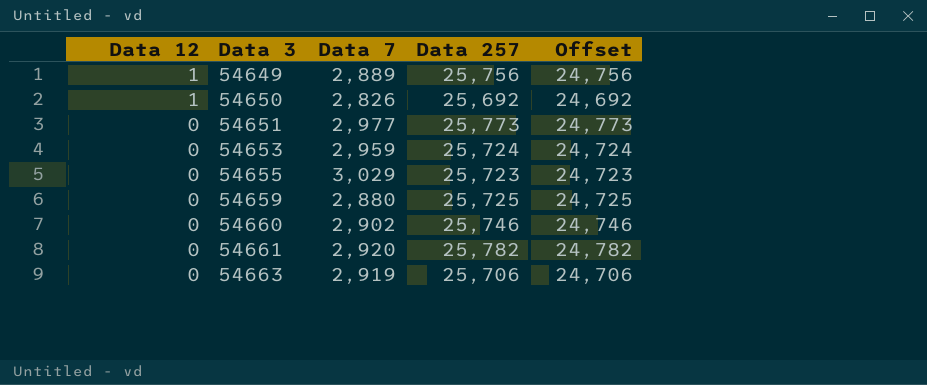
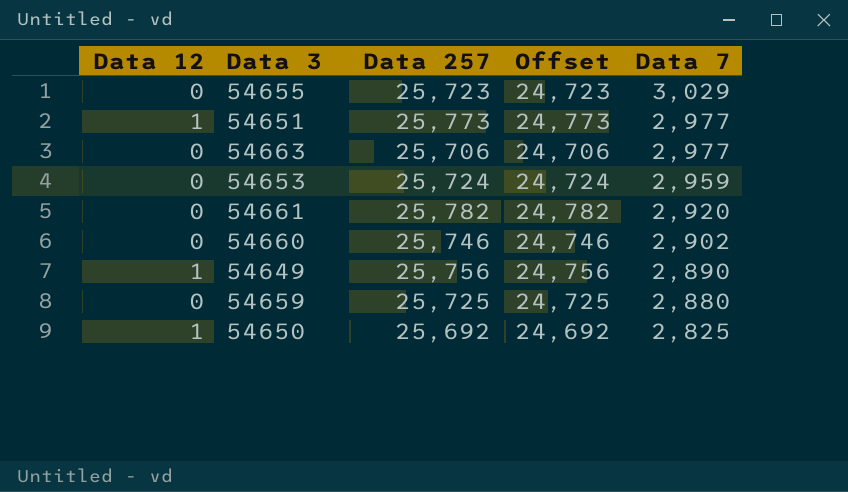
row order: Data 12 descending -> Data 7 descending
column Data 7 | position: 3 -> 5
54651 | Data 12: 0 -> 1
54663 | Data 7: 2,919 -> 2,977
54649 | Data 7: 2,889 -> 2,890
54650 | Data 7: 2,826 -> 2,825

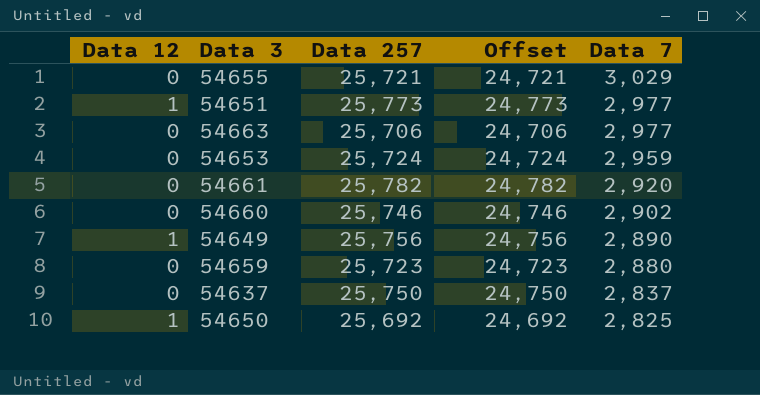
54655 | Data 257: 25,723 -> 25,721
54655 | Offset: 24,723 -> 24,721
54659 | Data 257: 25,725 -> 25,723
54659 | Offset: 24,725 -> 24,723
row 54637: none -> 0 | 25,750 | 24,750 | 2,837

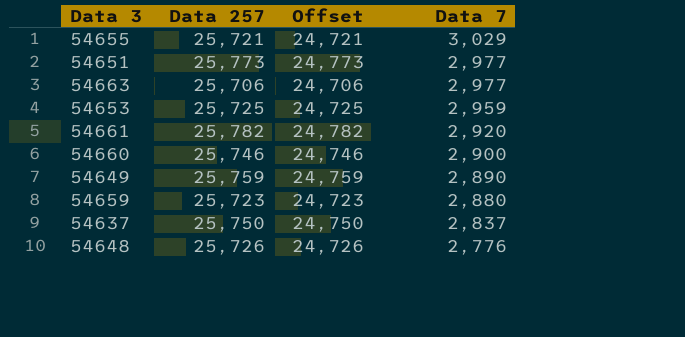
column Data 12 | position: 1 -> none
row 54650: 1 | 25,692 | 24,692 | 2,825 -> none
54653 | Data 257: 25,724 -> 25,725
54653 | Offset: 24,724 -> 24,725
54660 | Data 7: 2,902 -> 2,900
54649 | Data 257: 25,756 -> 25,759
54649 | Offset: 24,756 -> 24,759
row 54648: none -> 25,726 | 24,726 | 2,776

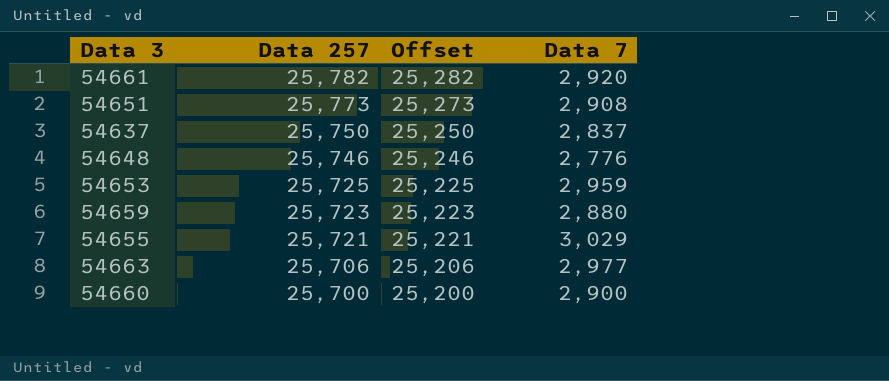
row order: Data 7 descending -> Data 257 descending
column Offset | formula: [Data 257] - 1000 -> [Data 257] - 500
row 54649: 25,759 | 24,759 | 2,890 -> none
54651 | Data 7: 2,977 -> 2,908
54648 | Data 257: 25,726 -> 25,746
54660 | Data 257: 25,746 -> 25,700

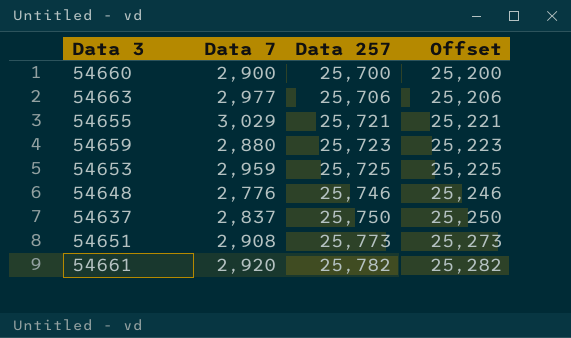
row order: Data 257 descending -> Data 257 ascending
column Data 7 | position: 4 -> 2

